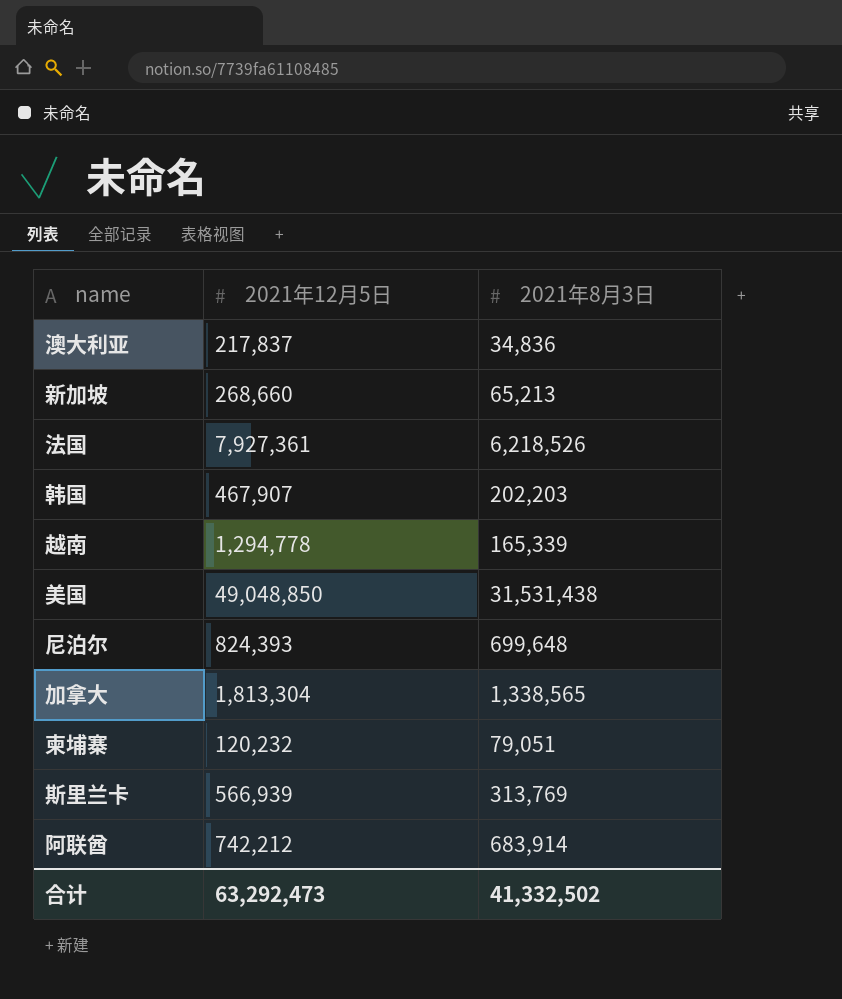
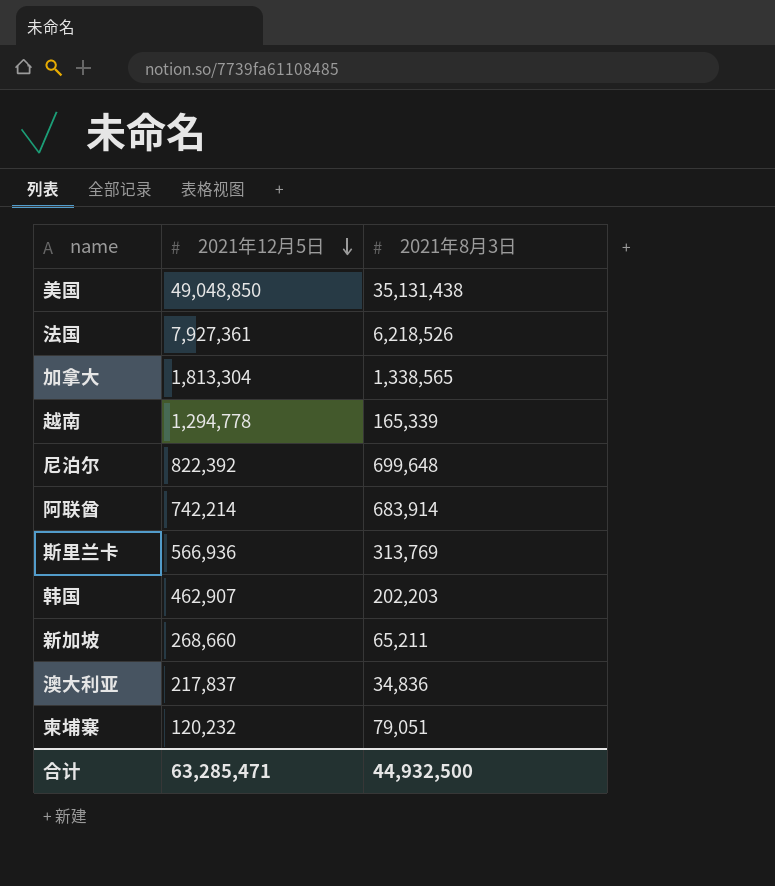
row order: none -> 2021年12月5日 descending
美国 | 2021年8月3日: 31,531,438 -> 35,131,438
尼泊尔 | 2021年12月5日: 824,393 -> 822,392
阿联酋 | 2021年12月5日: 742,212 -> 742,214
斯里兰卡 | 2021年12月5日: 566,939 -> 566,936
韩国 | 2021年12月5日: 467,907 -> 462,907
新加坡 | 2021年8月3日: 65,213 -> 65,211
合计 | 2021年12月5日: 63,292,473 -> 63,285,471
合计 | 2021年8月3日: 41,332,502 -> 44,932,500

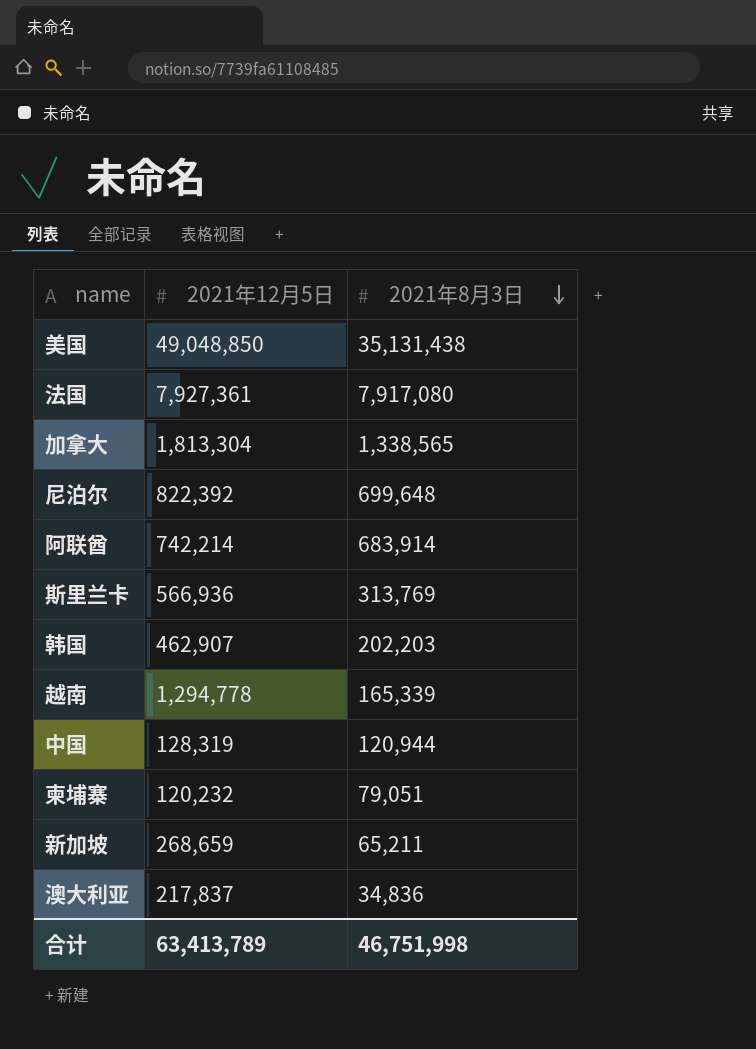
row order: 2021年12月5日 descending -> 2021年8月3日 descending
法国 | 2021年8月3日: 6,218,526 -> 7,917,080
row 中国: none -> 128,319 | 120,944
新加坡 | 2021年12月5日: 268,660 -> 268,659
合计 | 2021年12月5日: 63,285,471 -> 63,413,789
合计 | 2021年8月3日: 44,932,500 -> 46,751,998

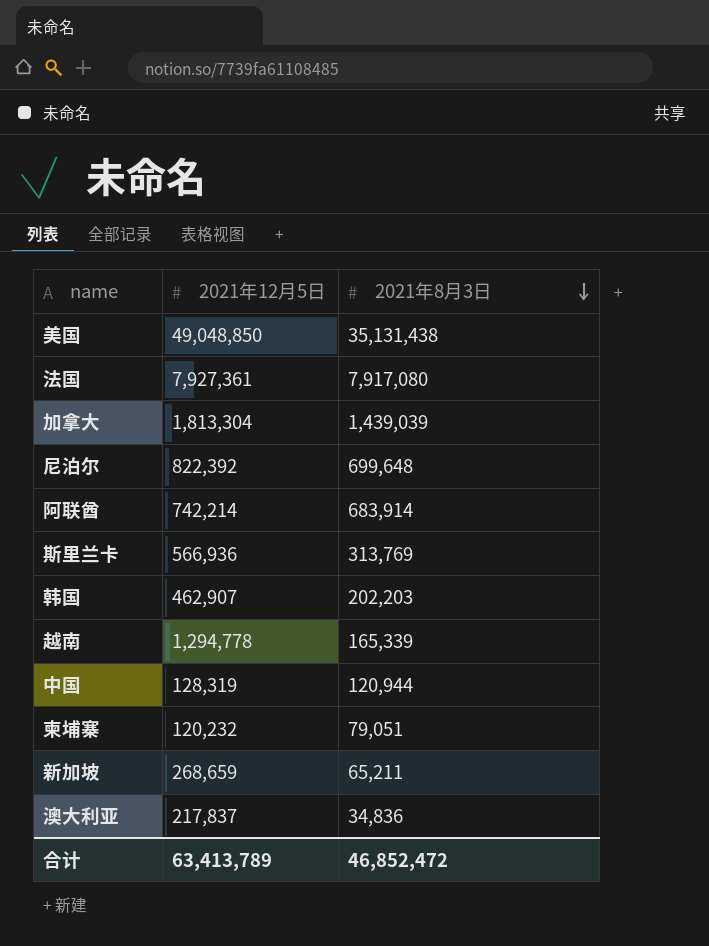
加拿大 | 2021年8月3日: 1,338,565 -> 1,439,039
合计 | 2021年8月3日: 46,751,998 -> 46,852,472

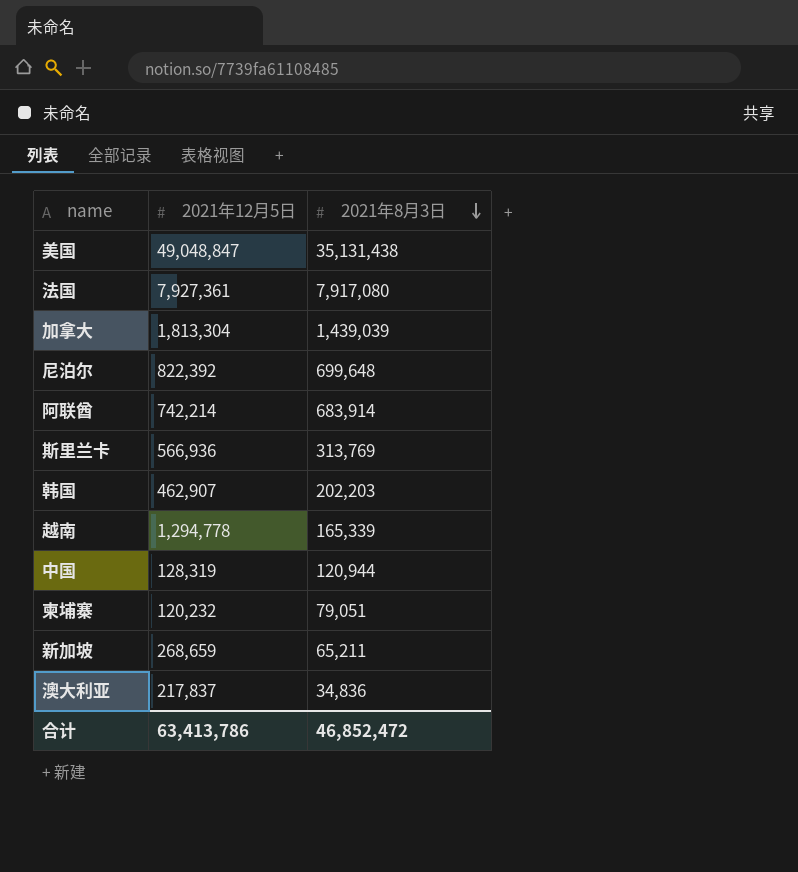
美国 | 2021年12月5日: 49,048,850 -> 49,048,847
合计 | 2021年12月5日: 63,413,789 -> 63,413,786

